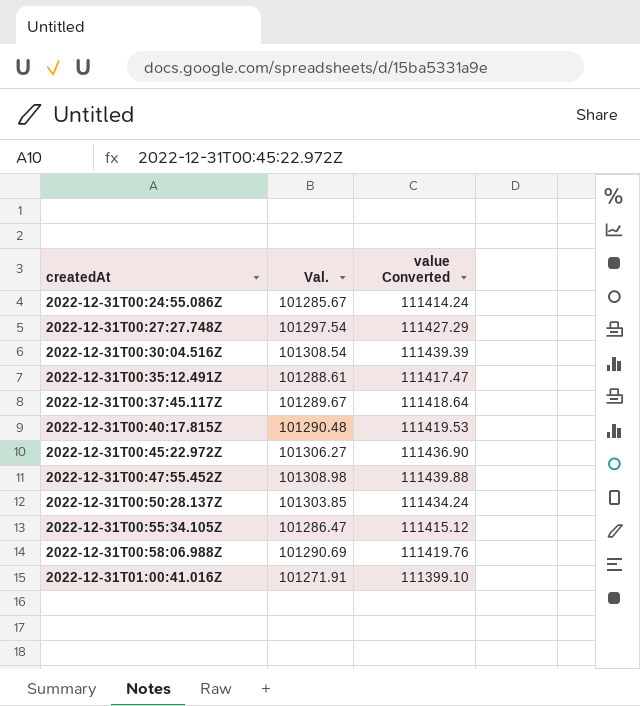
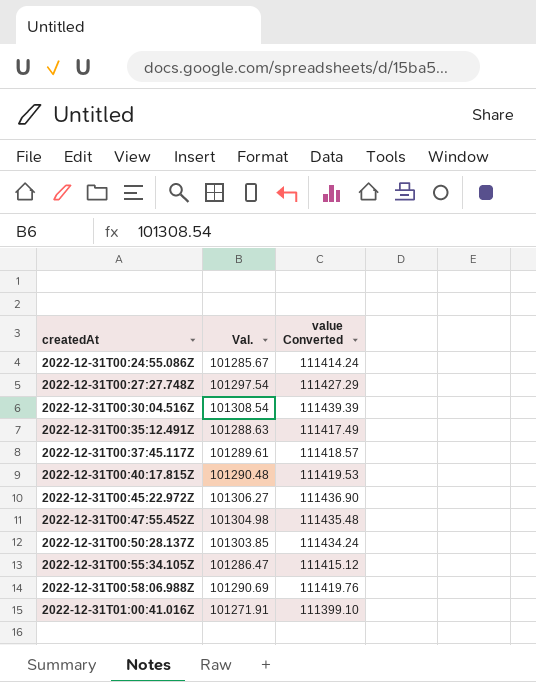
2022-12-31T00:35:12.491Z | Val.: 101288.61 -> 101288.63
2022-12-31T00:35:12.491Z | value Converted: 111417.47 -> 111417.49
2022-12-31T00:37:45.117Z | Val.: 101289.67 -> 101289.61
2022-12-31T00:37:45.117Z | value Converted: 111418.64 -> 111418.57
2022-12-31T00:47:55.452Z | Val.: 101308.98 -> 101304.98
2022-12-31T00:47:55.452Z | value Converted: 111439.88 -> 111435.48

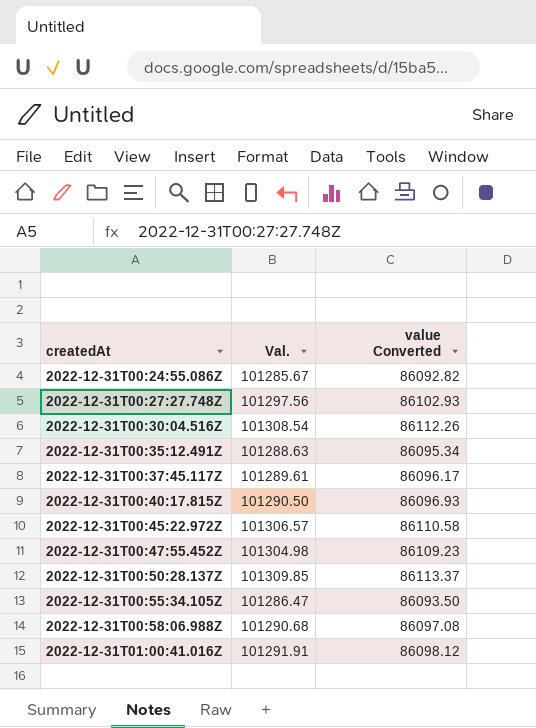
column value Converted | formula: [Val.] * 1.1 -> [Val.] * 0.85
2022-12-31T00:27:27.748Z | Val.: 101297.54 -> 101297.56
2022-12-31T00:40:17.815Z | Val.: 101290.48 -> 101290.50
2022-12-31T00:45:22.972Z | Val.: 101306.27 -> 101306.57
2022-12-31T00:50:28.137Z | Val.: 101303.85 -> 101309.85
2022-12-31T00:58:06.988Z | Val.: 101290.69 -> 101290.68
2022-12-31T01:00:41.016Z | Val.: 101271.91 -> 101291.91

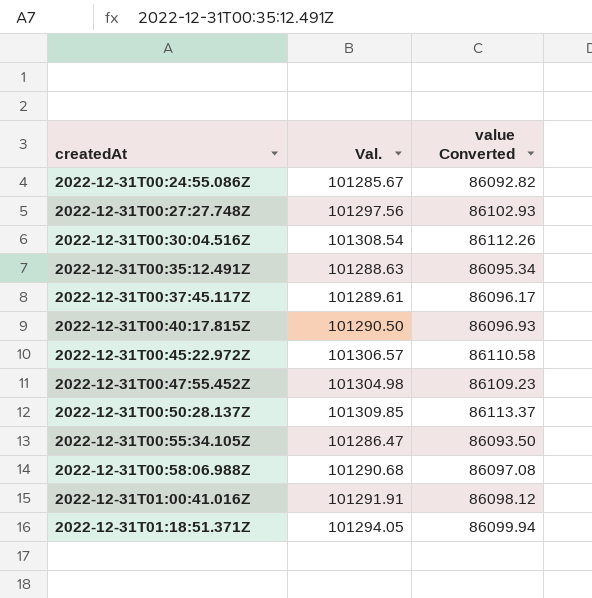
row 2022-12-31T01:18:51.371Z: none -> 101294.05 | 86099.94

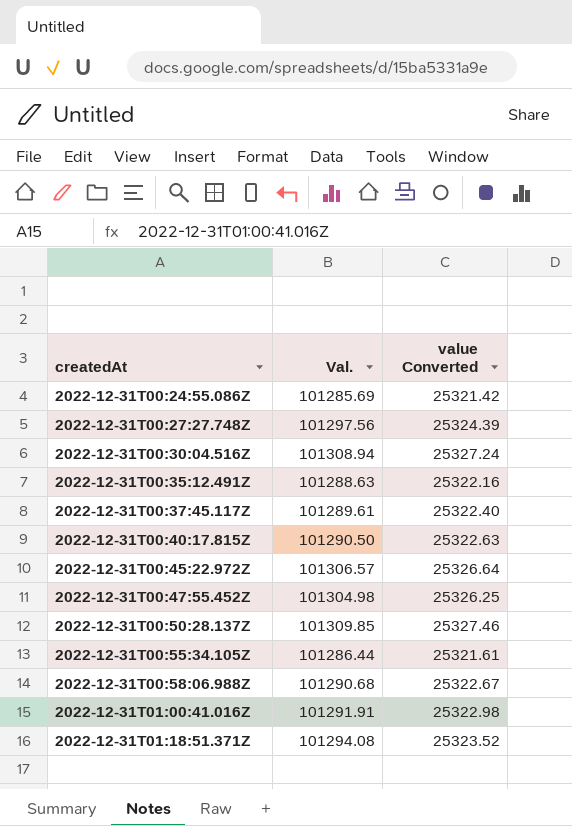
column value Converted | formula: [Val.] * 0.85 -> [Val.] * 0.25
2022-12-31T00:24:55.086Z | Val.: 101285.67 -> 101285.69
2022-12-31T00:30:04.516Z | Val.: 101308.54 -> 101308.94
2022-12-31T00:55:34.105Z | Val.: 101286.47 -> 101286.44
2022-12-31T01:18:51.371Z | Val.: 101294.05 -> 101294.08

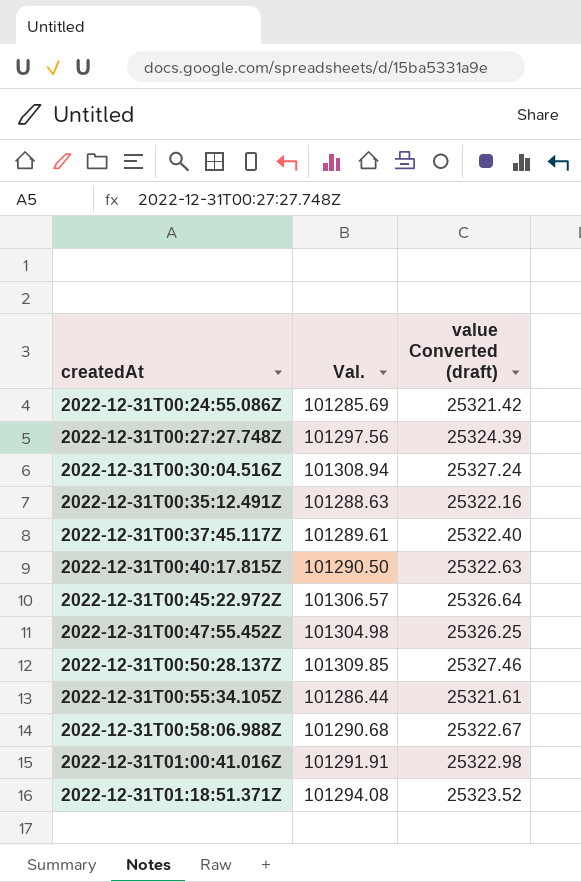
column name: value Converted -> value Converted (draft)

